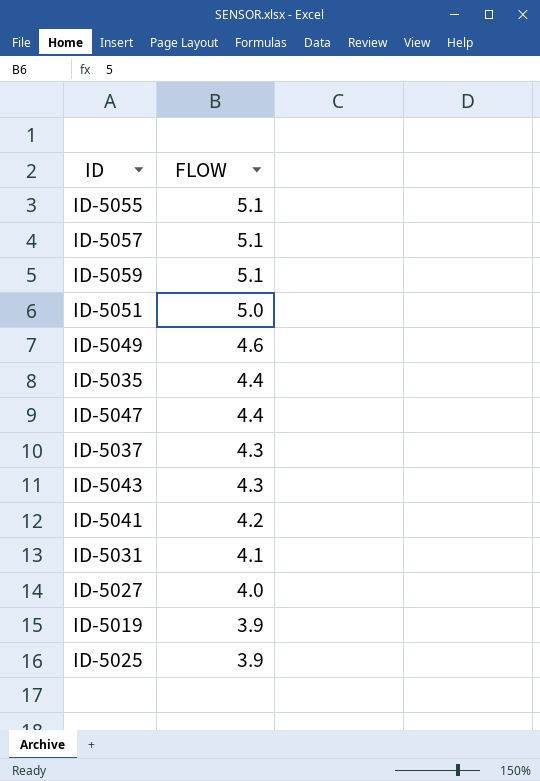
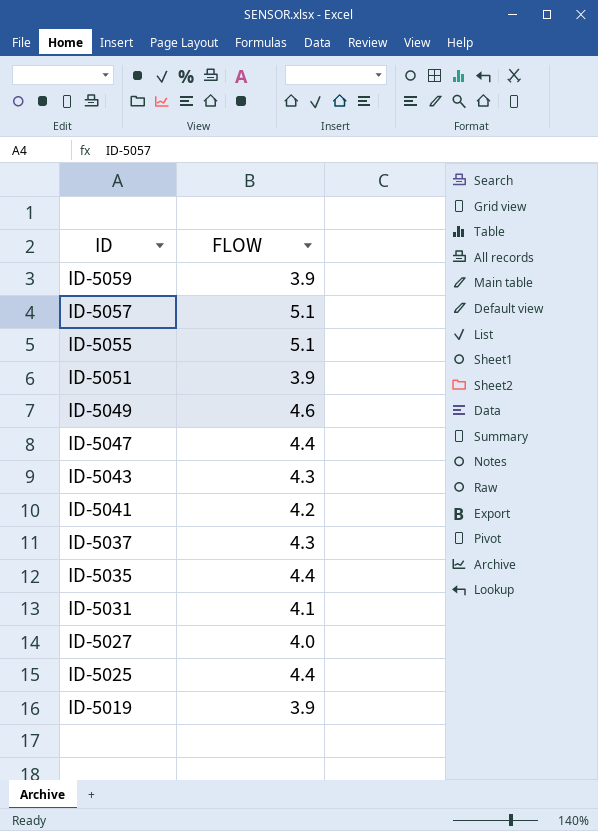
row order: FLOW descending -> ID descending
ID-5059 | FLOW: 5.1 -> 3.9
ID-5051 | FLOW: 5.0 -> 3.9
ID-5025 | FLOW: 3.9 -> 4.4

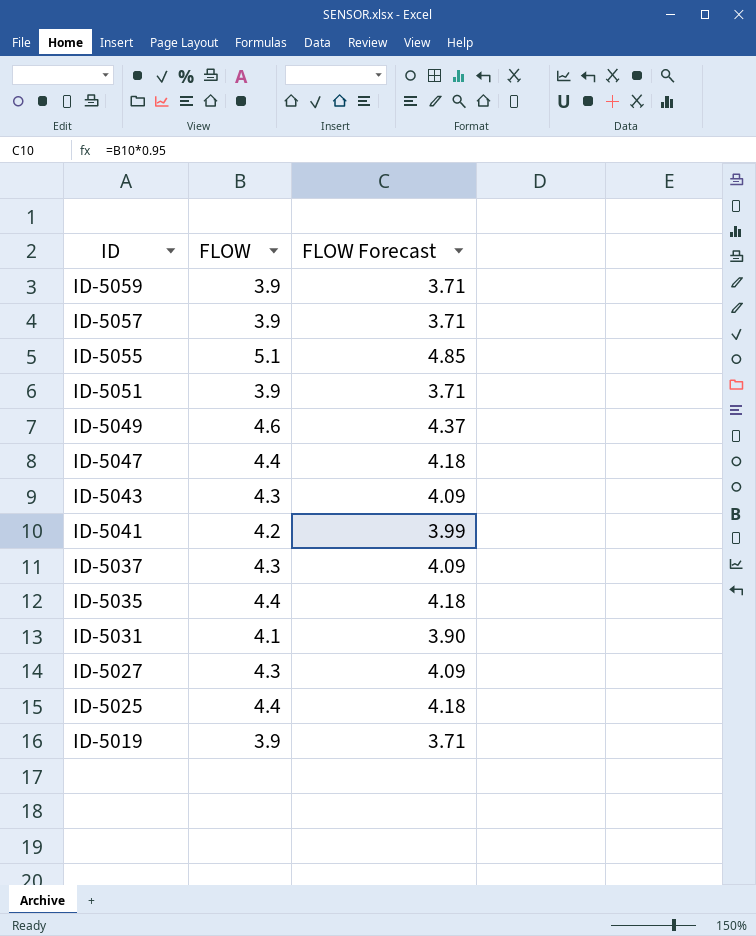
column FLOW Forecast | formula: none -> [FLOW] * 0.95
ID-5057 | FLOW: 5.1 -> 3.9
ID-5027 | FLOW: 4.0 -> 4.3

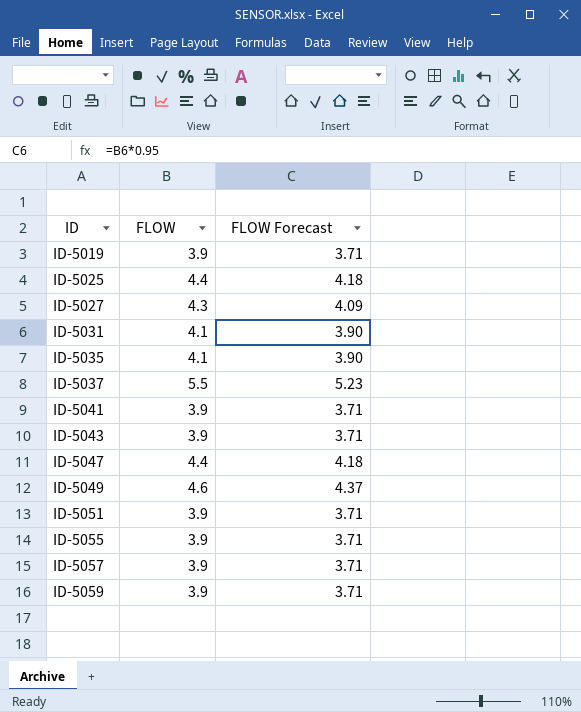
row order: ID descending -> ID ascending
ID-5035 | FLOW: 4.4 -> 4.1
ID-5035 | FLOW Forecast: 4.18 -> 3.90
ID-5037 | FLOW: 4.3 -> 5.5
ID-5037 | FLOW Forecast: 4.09 -> 5.23
ID-5041 | FLOW: 4.2 -> 3.9
ID-5041 | FLOW Forecast: 3.99 -> 3.71
ID-5043 | FLOW: 4.3 -> 3.9
ID-5043 | FLOW Forecast: 4.09 -> 3.71
ID-5055 | FLOW: 5.1 -> 3.9
ID-5055 | FLOW Forecast: 4.85 -> 3.71

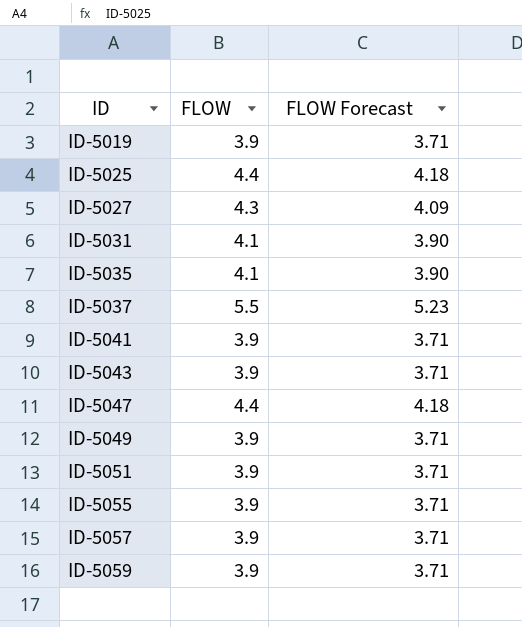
ID-5049 | FLOW: 4.6 -> 3.9
ID-5049 | FLOW Forecast: 4.37 -> 3.71

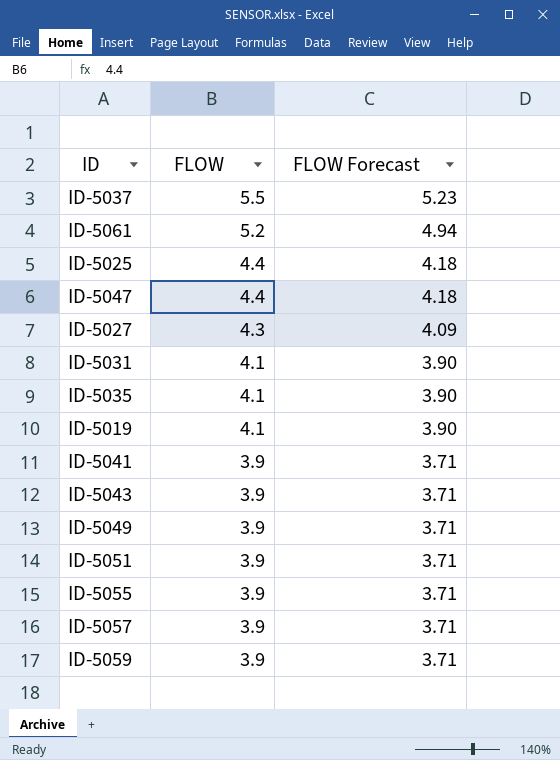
row order: ID ascending -> FLOW descending
row ID-5061: none -> 5.2 | 4.94
ID-5019 | FLOW: 3.9 -> 4.1
ID-5019 | FLOW Forecast: 3.71 -> 3.90

